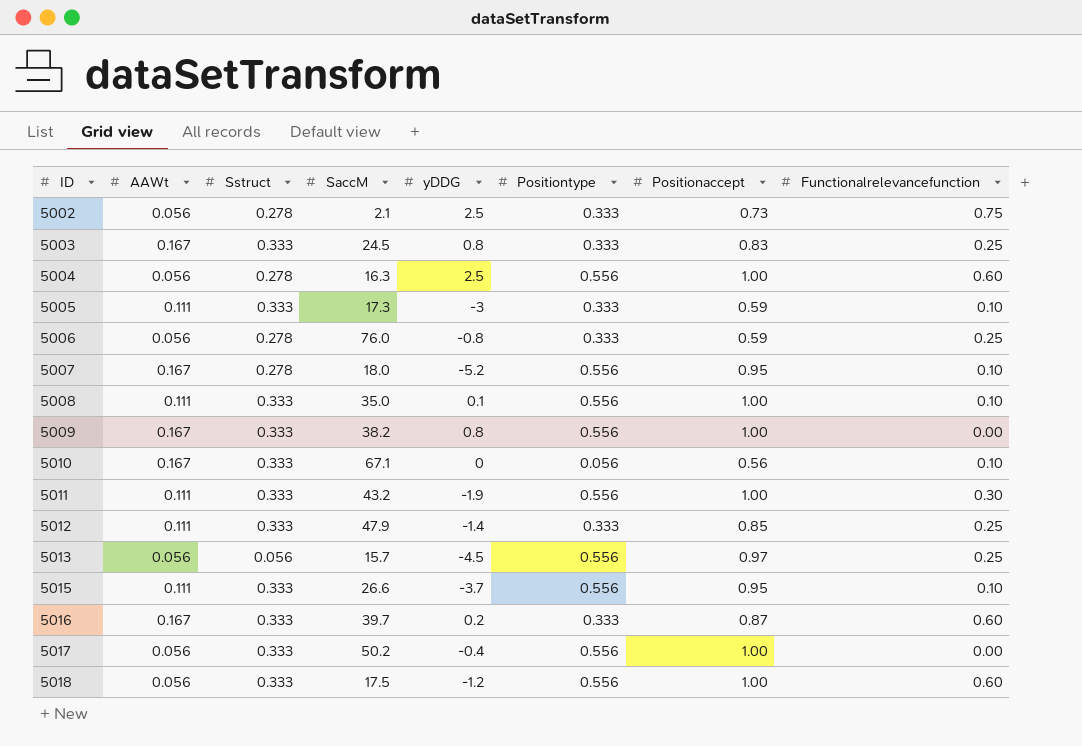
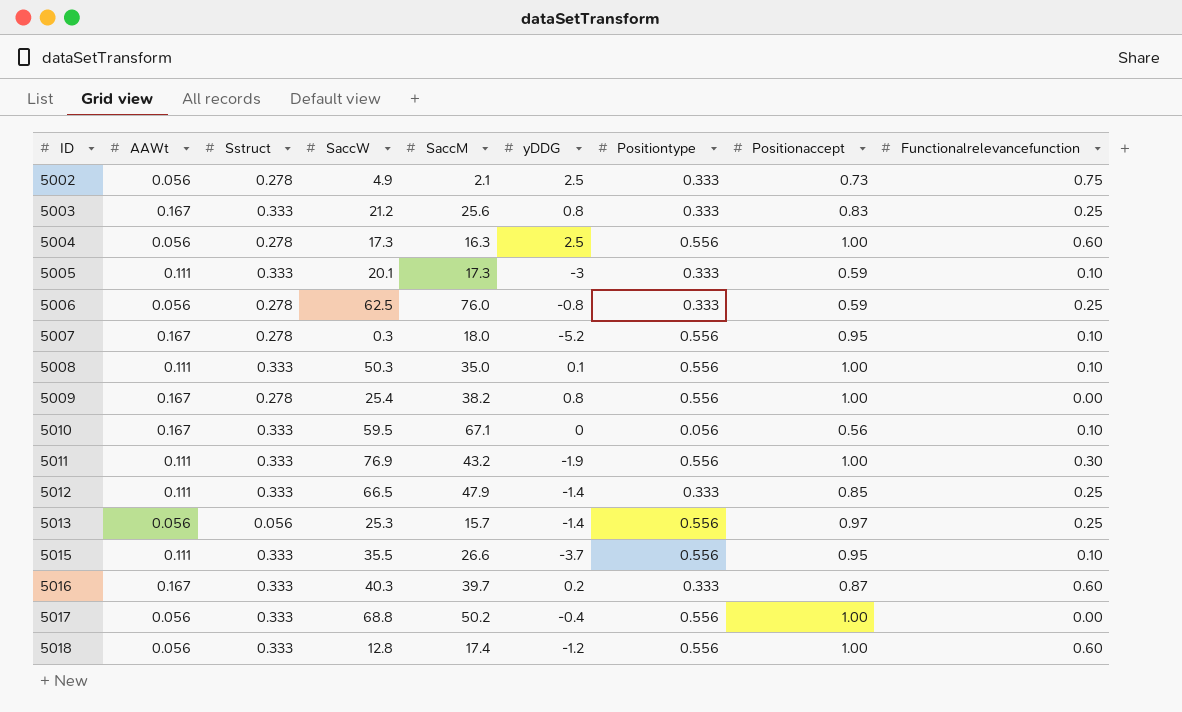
column SaccW | position: none -> 4
5003 | SaccM: 24.5 -> 25.6
5009 | Sstruct: 0.333 -> 0.278
5013 | yDDG: -4.5 -> -1.4
5018 | SaccM: 17.5 -> 17.4

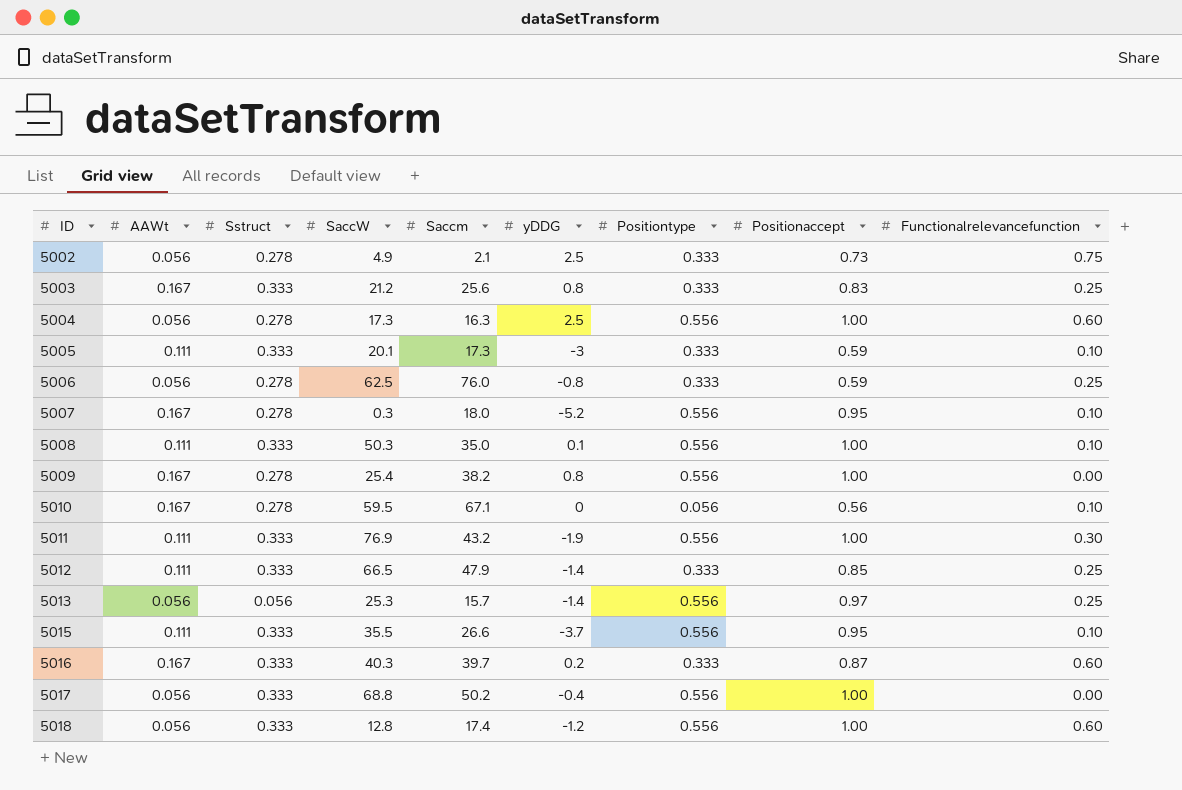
column name: SaccM -> Saccm
5010 | Sstruct: 0.333 -> 0.278

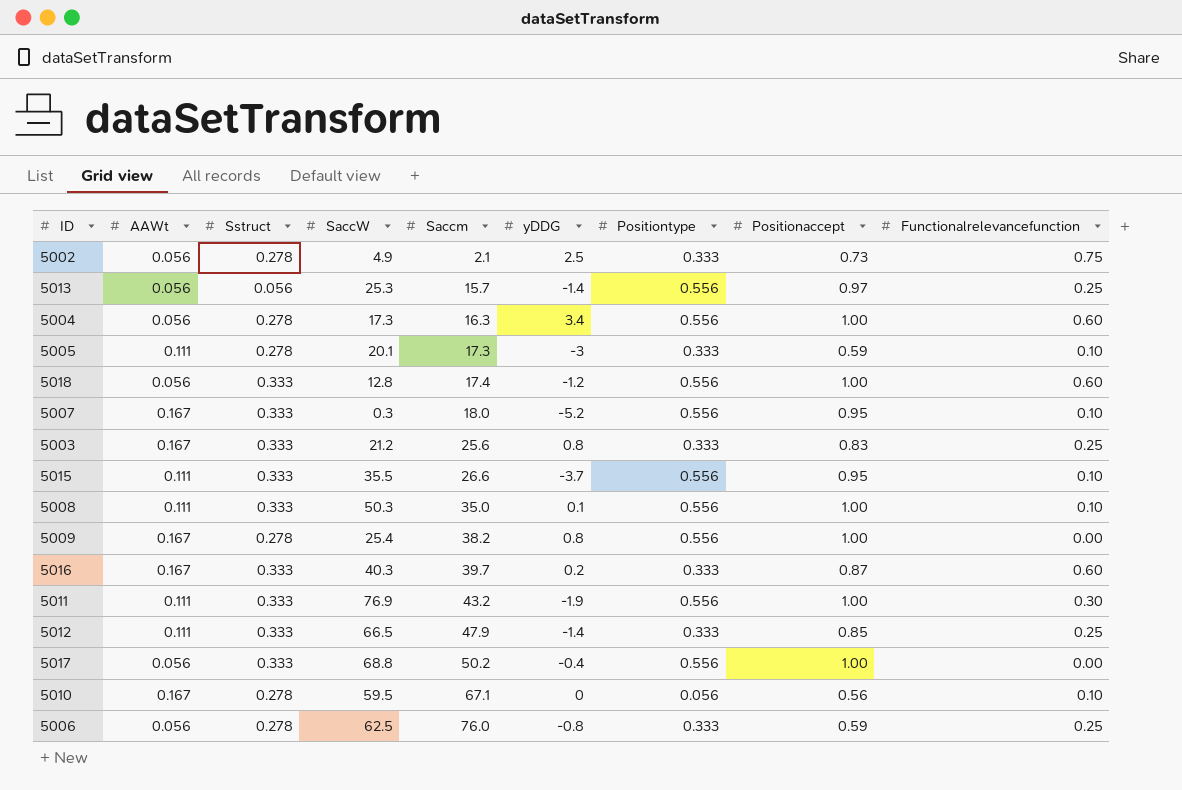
row order: ID ascending -> Saccm ascending
5004 | yDDG: 2.5 -> 3.4
5005 | Sstruct: 0.333 -> 0.278
5007 | Sstruct: 0.278 -> 0.333

